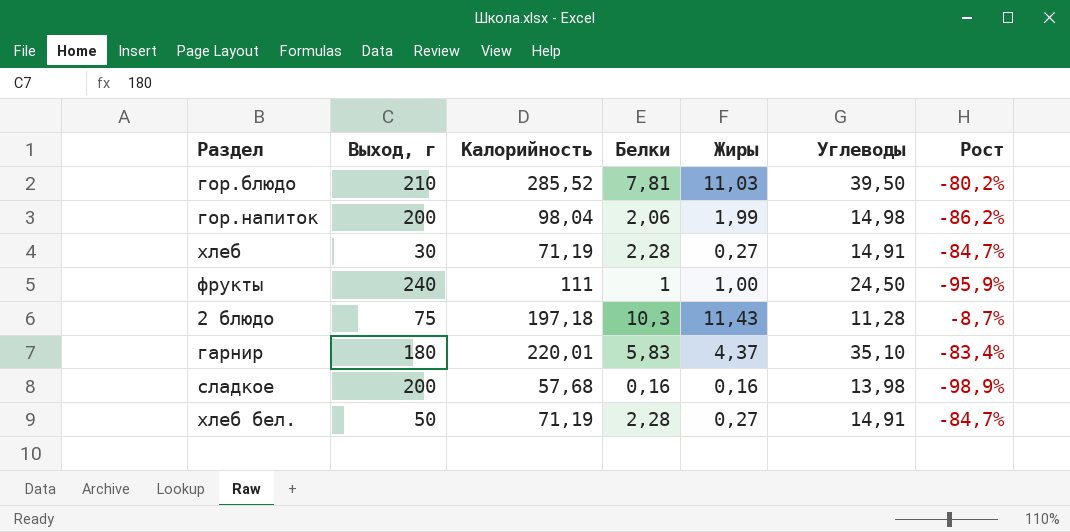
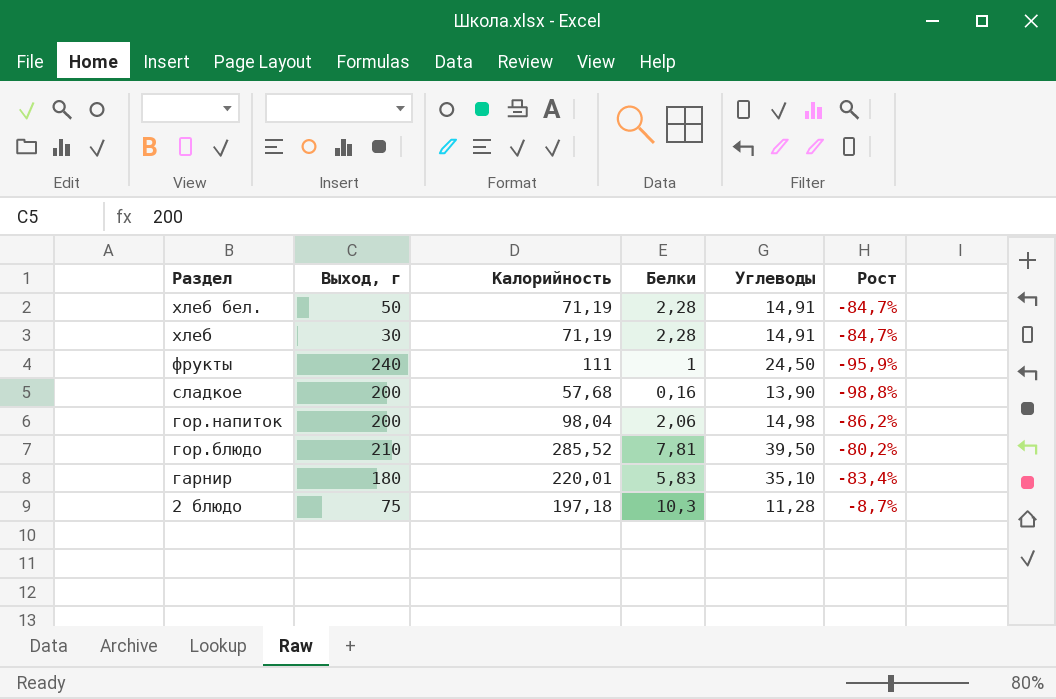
row order: none -> Раздел descending
column Жиры | position: 5 -> none
сладкое | Углеводы: 13,98 -> 13,90
сладкое | Рост: -98,9% -> -98,8%

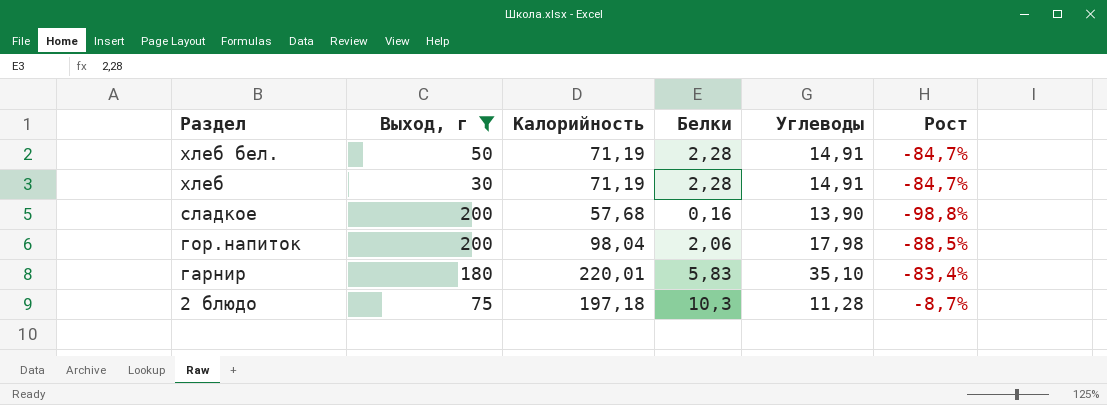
filter: none -> Выход, г <= 200
гор.напиток | Углеводы: 14,98 -> 17,98
гор.напиток | Рост: -86,2% -> -88,5%

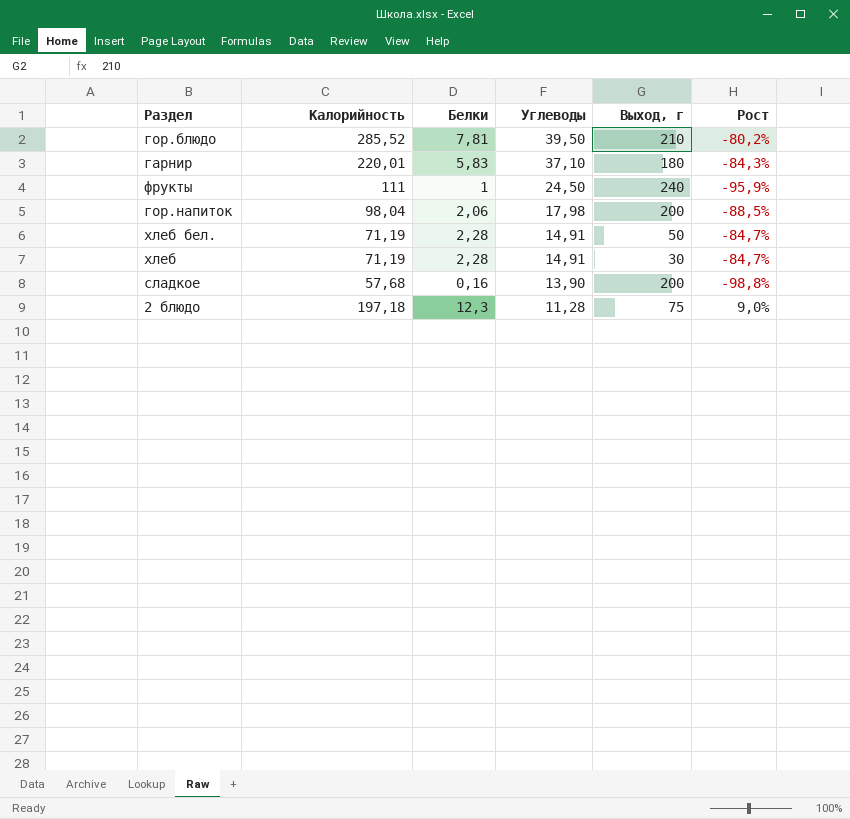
filter: Выход, г <= 200 -> none
row order: Раздел descending -> Углеводы descending
column Выход, г | position: 2 -> 5
гарнир | Углеводы: 35,10 -> 37,10
гарнир | Рост: -83,4% -> -84,3%
2 блюдо | Белки: 10,3 -> 12,3
2 блюдо | Рост: -8,7% -> 9,0%

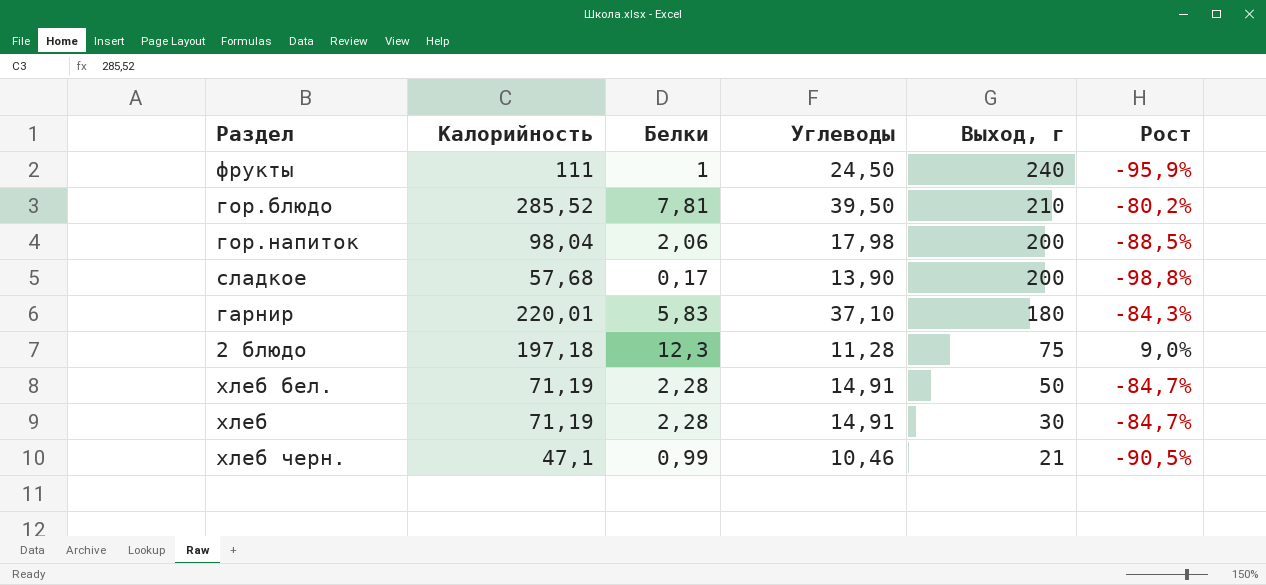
row order: Углеводы descending -> Выход, г descending
сладкое | Белки: 0,16 -> 0,17
row хлеб черн.: none -> 47,1 | 0,99 | 10,46 | 21 | -90,5%

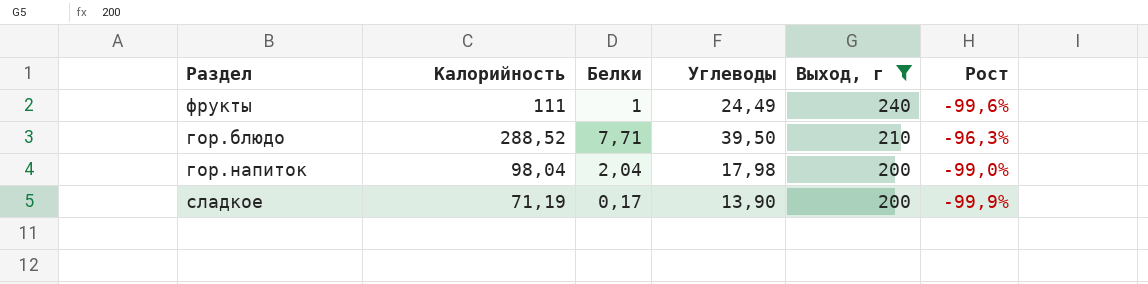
filter: none -> Выход, г >= 200
column Рост | formula: ([Белки] - [Углеводы]) / [Углеводы] -> ([Белки] - [Выход, г]) / [Выход, г]
фрукты | Углеводы: 24,50 -> 24,49
гор.блюдо | Калорийность: 285,52 -> 288,52
гор.блюдо | Белки: 7,81 -> 7,71
гор.напиток | Белки: 2,06 -> 2,04
сладкое | Калорийность: 57,68 -> 71,19

